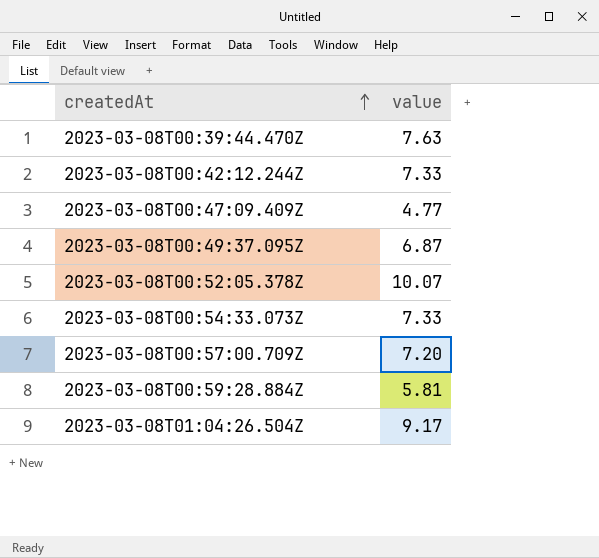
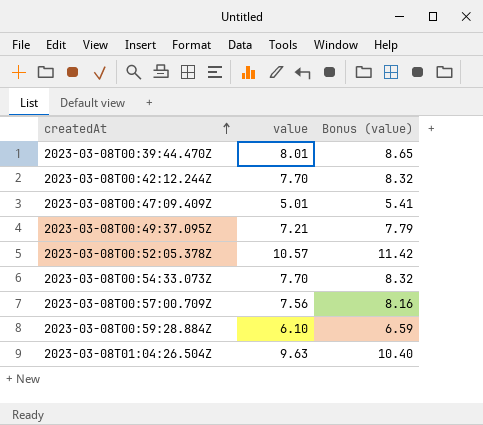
column Bonus (value) | formula: none -> [value] * 1.08
2023-03-08T00:39:44.470Z | value: 7.63 -> 8.01
2023-03-08T00:42:12.244Z | value: 7.33 -> 7.70
2023-03-08T00:47:09.409Z | value: 4.77 -> 5.01
2023-03-08T00:49:37.095Z | value: 6.87 -> 7.21
2023-03-08T00:52:05.378Z | value: 10.07 -> 10.57
2023-03-08T00:54:33.073Z | value: 7.33 -> 7.70
2023-03-08T00:57:00.709Z | value: 7.20 -> 7.56
2023-03-08T00:59:28.884Z | value: 5.81 -> 6.10
2023-03-08T01:04:26.504Z | value: 9.17 -> 9.63

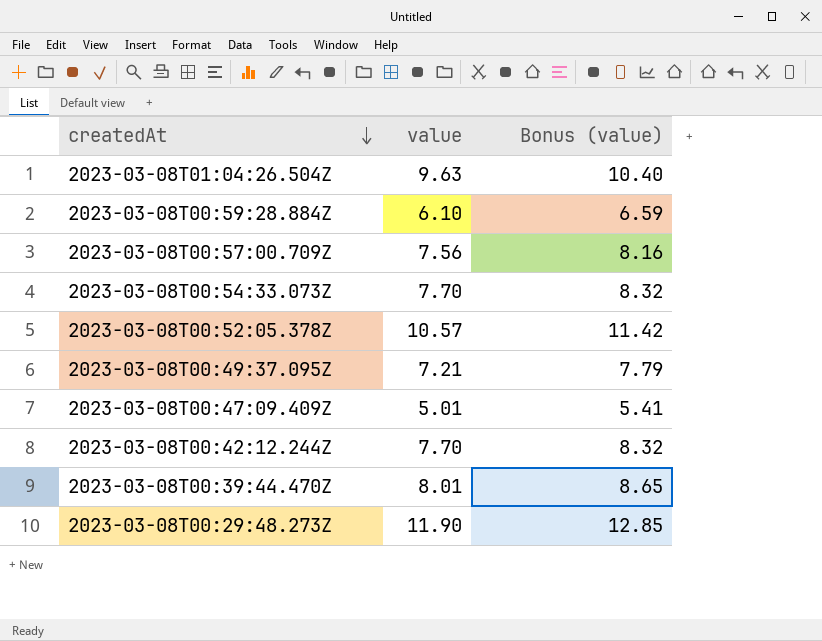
row order: createdAt ascending -> createdAt descending
row 2023-03-08T00:29:48.273Z: none -> 11.90 | 12.85

